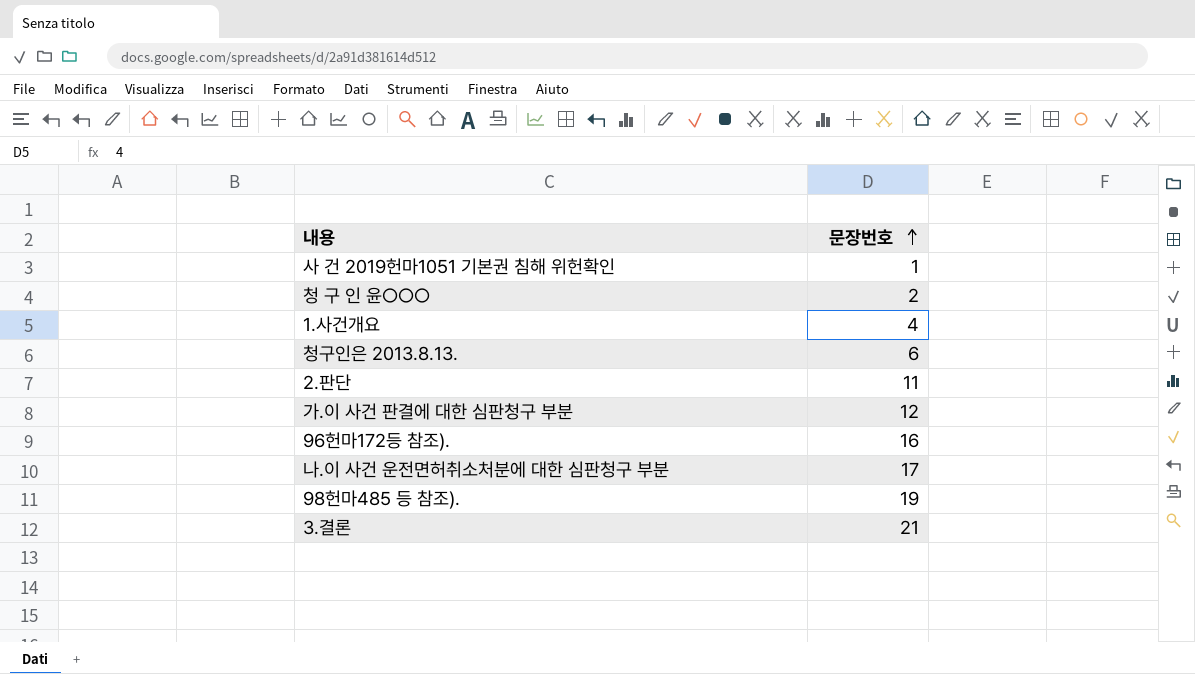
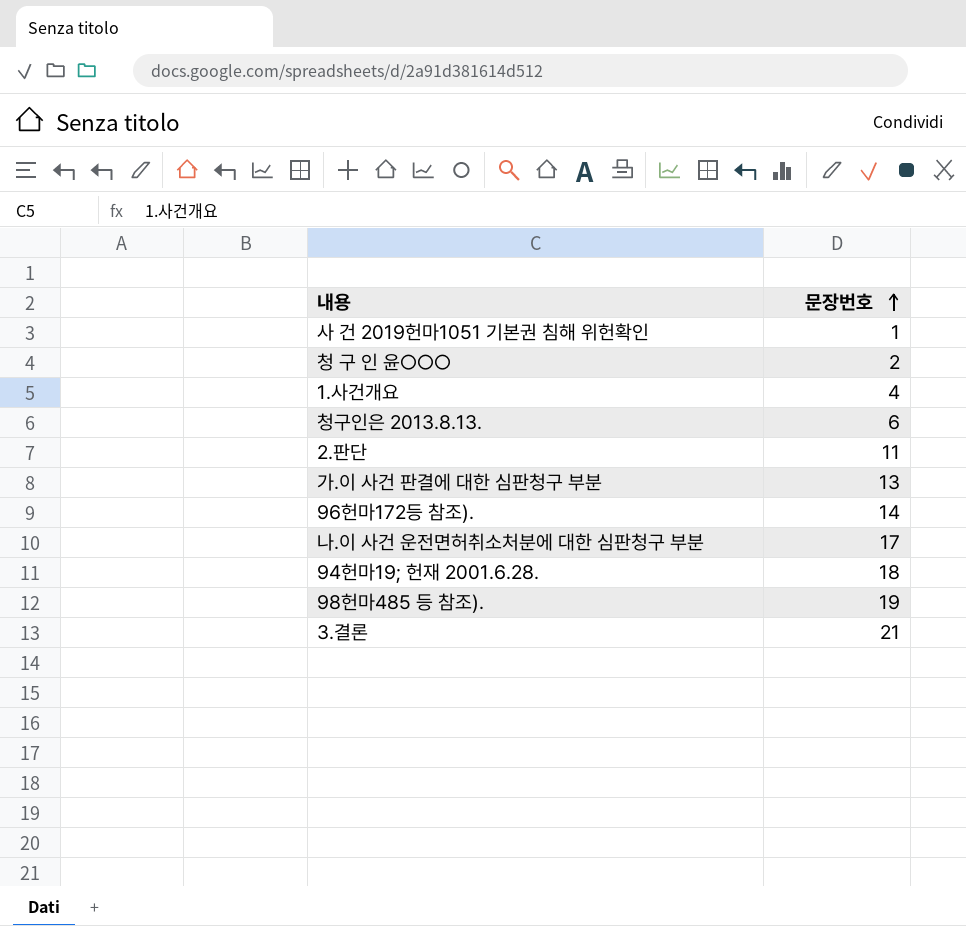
가.이 사건 판결에 대한 심판청구 부분 | 문장번호: 12 -> 13
96헌마172등 참조). | 문장번호: 16 -> 14
row 94헌마19; 헌재 2001.6.28.: none -> 18

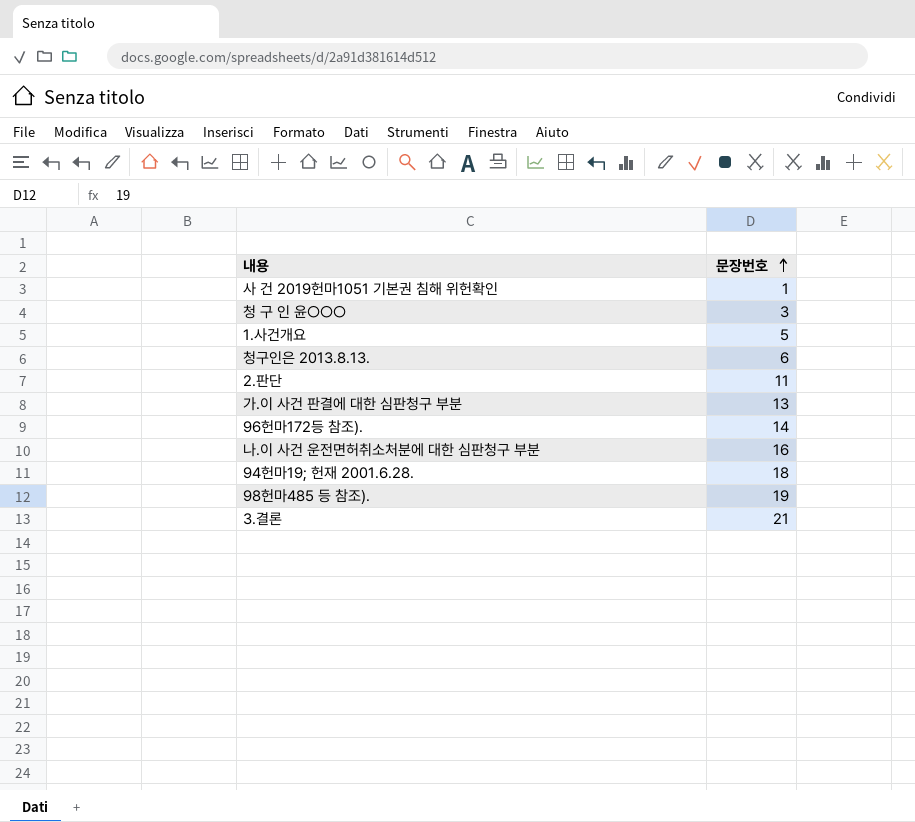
청 구 인 윤○○○ | 문장번호: 2 -> 3
1.사건개요 | 문장번호: 4 -> 5
나.이 사건 운전면허취소처분에 대한 심판청구 부분 | 문장번호: 17 -> 16

